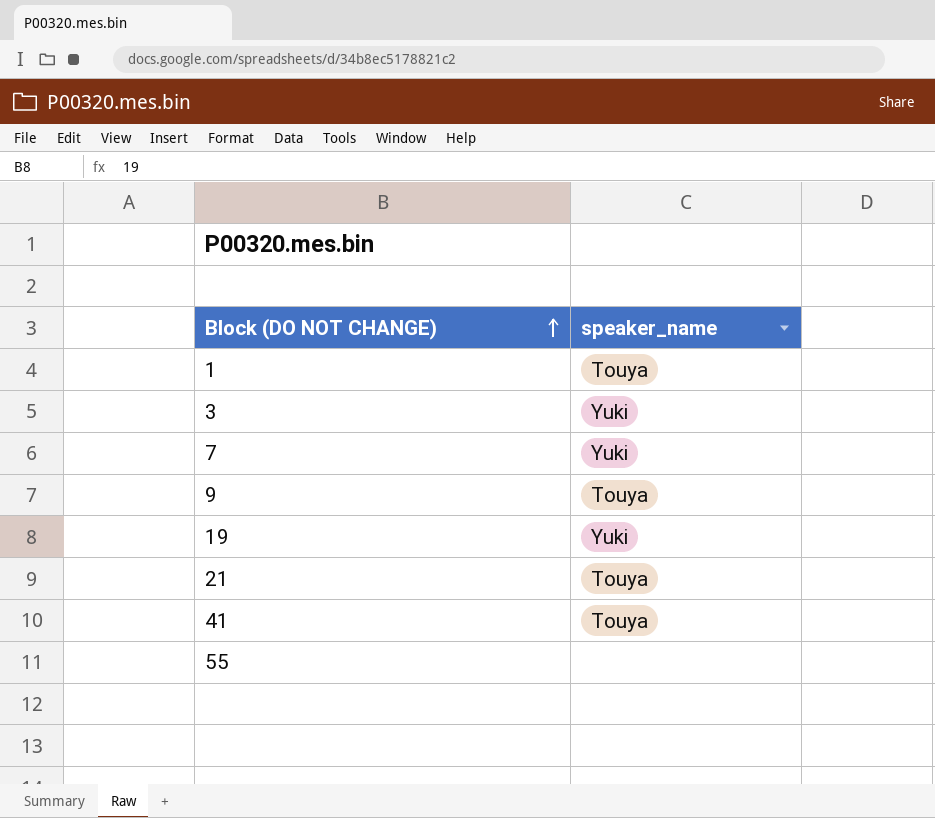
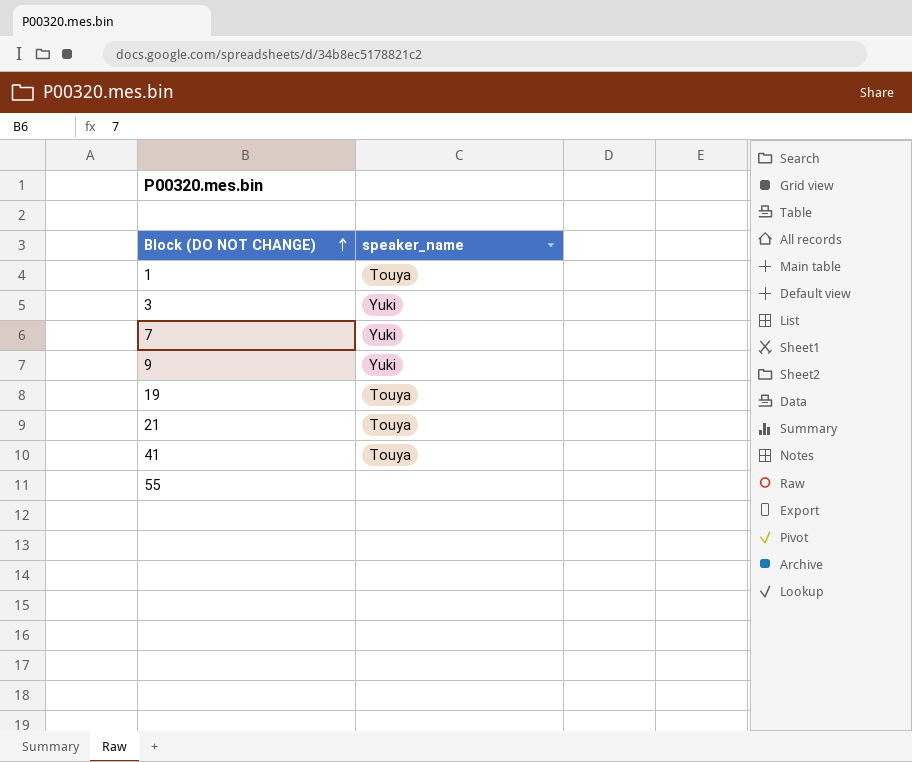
9 | speaker_name: Touya -> Yuki
19 | speaker_name: Yuki -> Touya

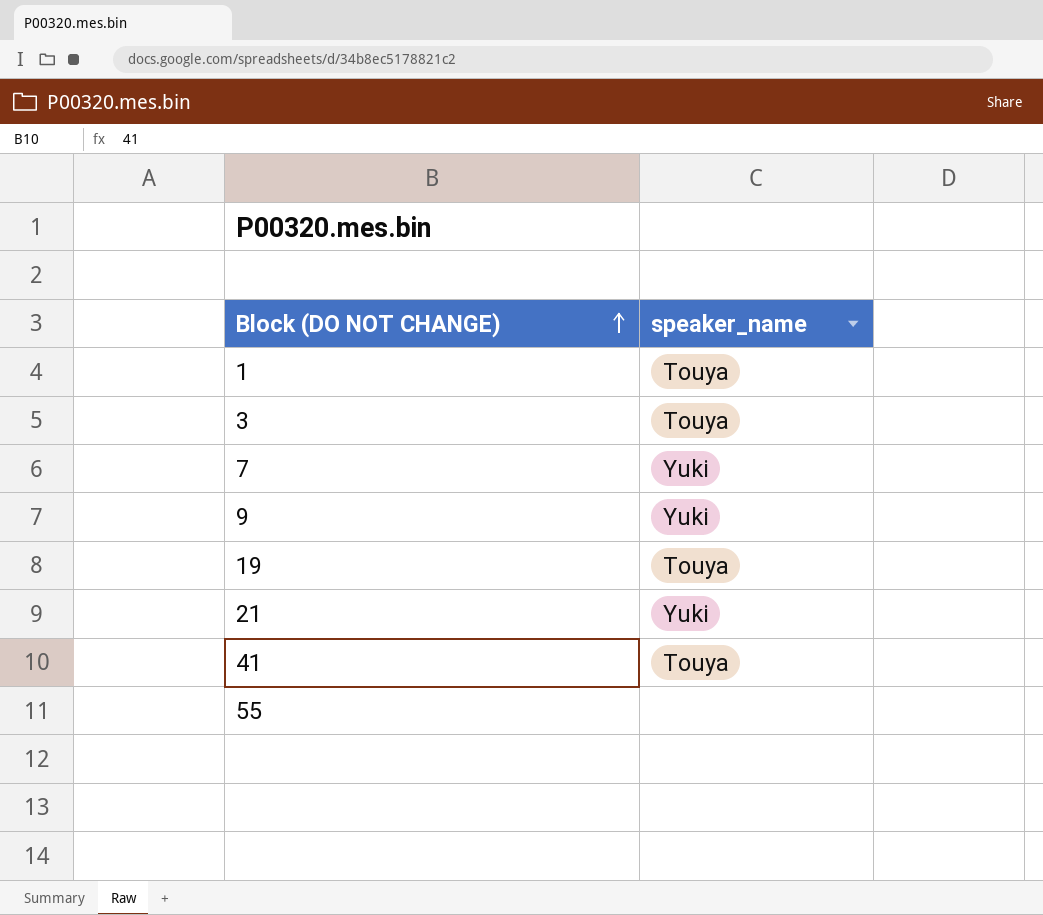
3 | speaker_name: Yuki -> Touya
21 | speaker_name: Touya -> Yuki

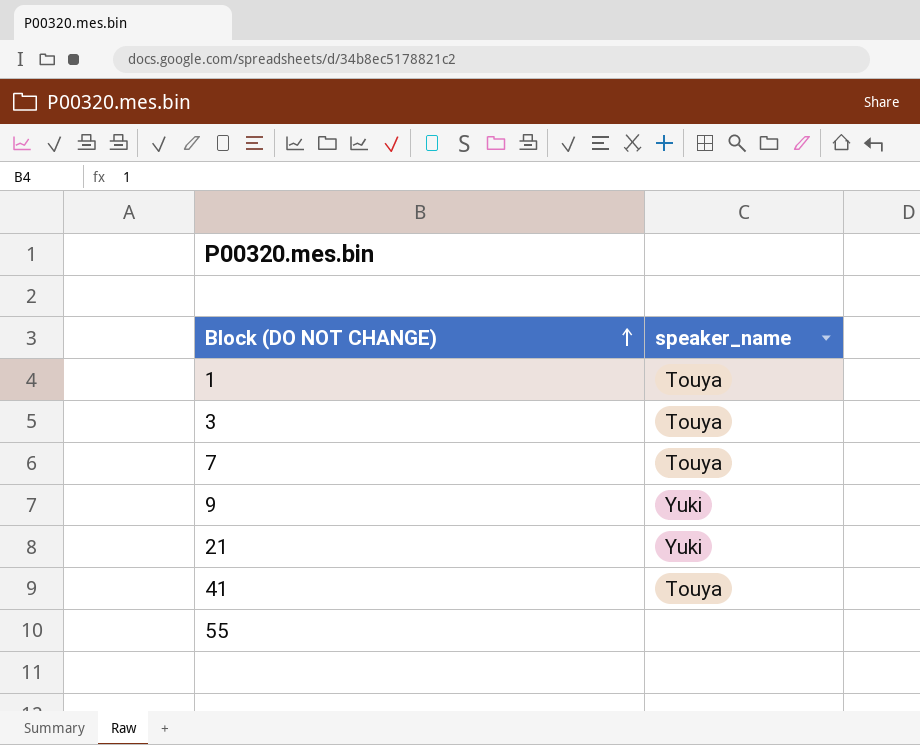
row 19: Touya -> none
7 | speaker_name: Yuki -> Touya

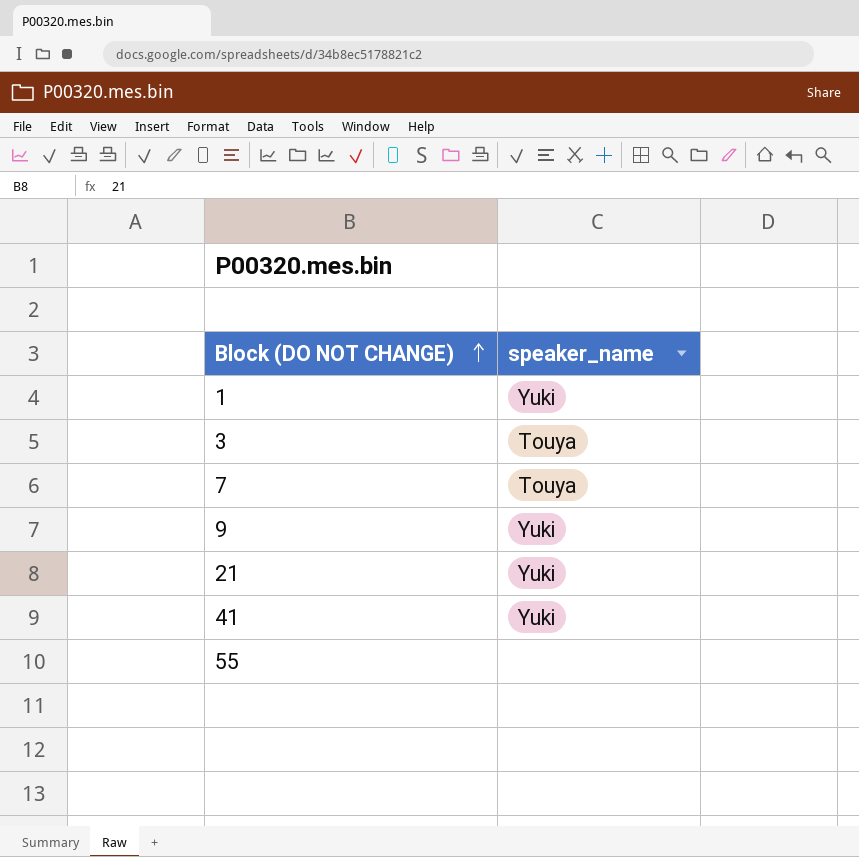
1 | speaker_name: Touya -> Yuki
41 | speaker_name: Touya -> Yuki

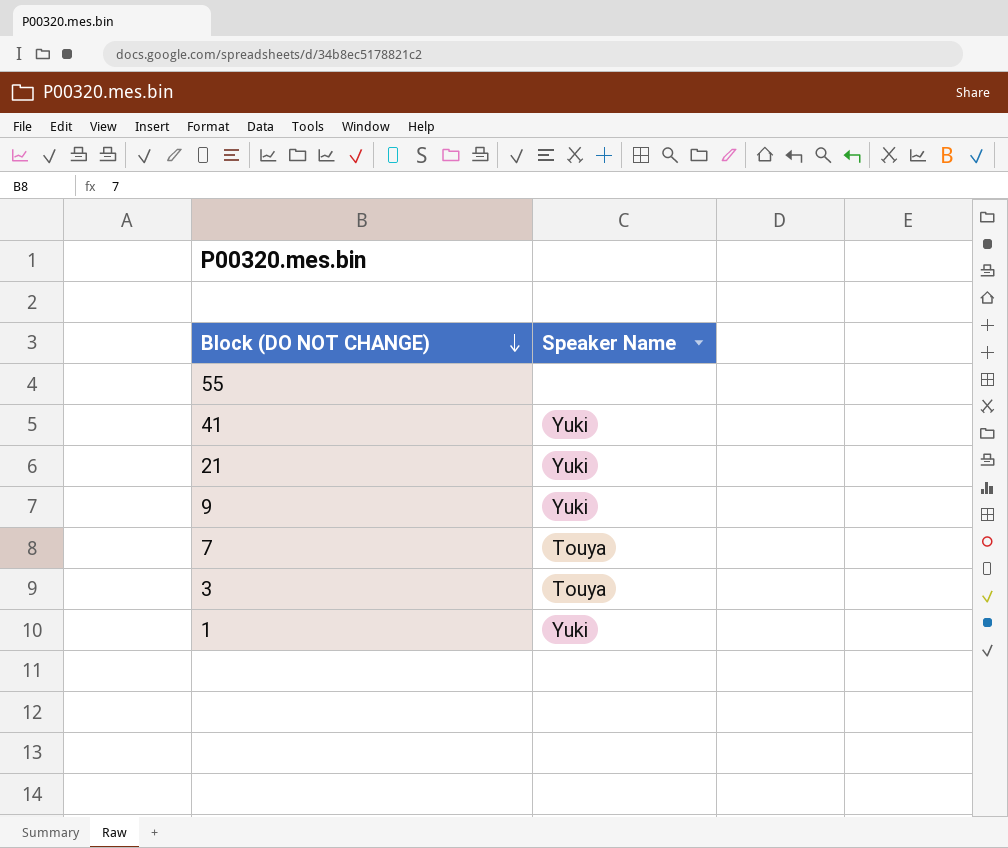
row order: Block (DO NOT CHANGE) ascending -> Block (DO NOT CHANGE) descending
column name: speaker_name -> Speaker Name

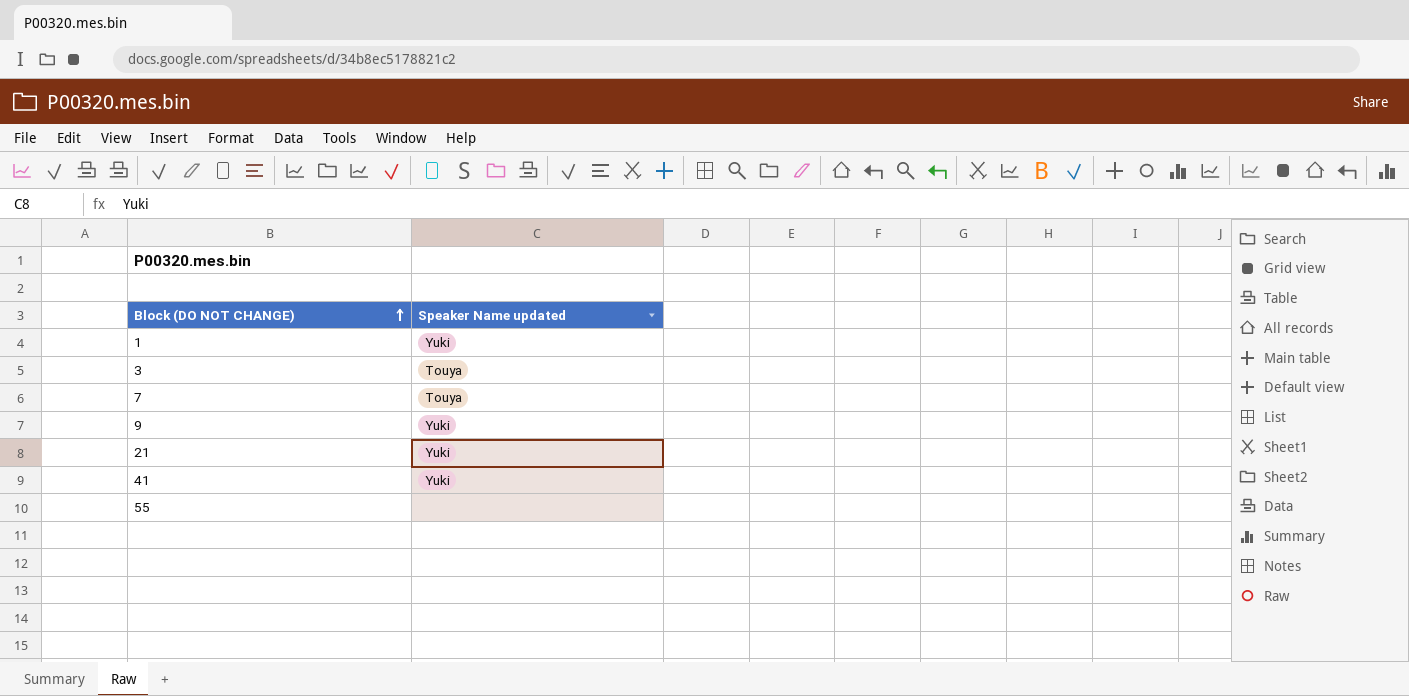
row order: Block (DO NOT CHANGE) descending -> Block (DO NOT CHANGE) ascending
column name: Speaker Name -> Speaker Name updated

